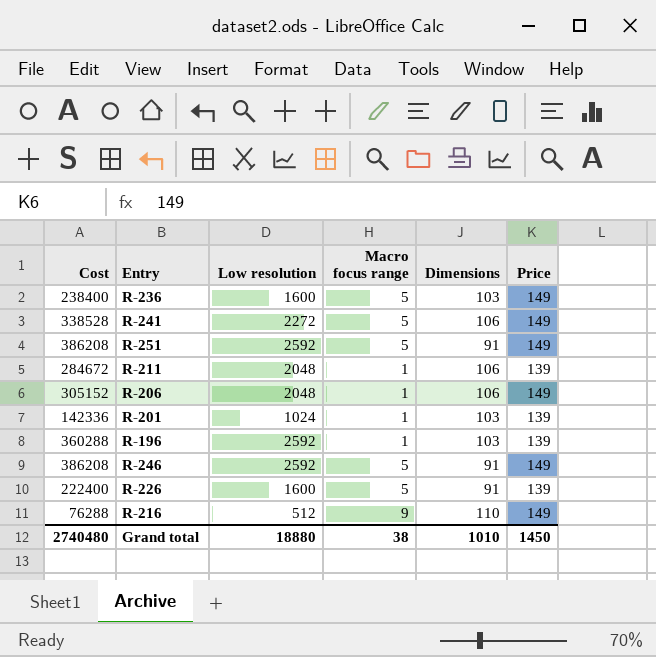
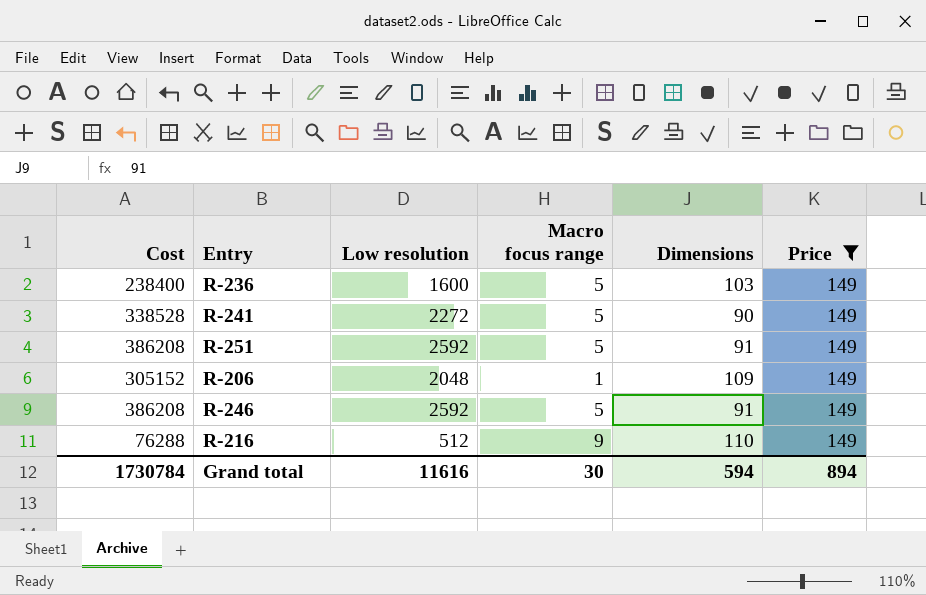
filter: none -> Price = 149
R-241 | Dimensions: 106 -> 90
R-206 | Dimensions: 106 -> 109
Grand total | Cost: 2740480 -> 1730784
Grand total | Low resolution: 18880 -> 11616
Grand total | Macro focus range: 38 -> 30
Grand total | Dimensions: 1010 -> 594
Grand total | Price: 1450 -> 894

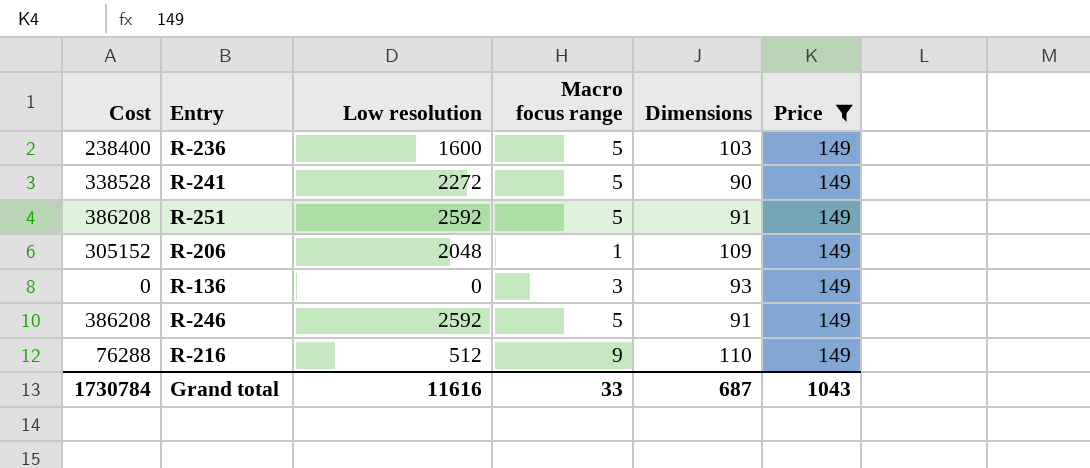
row R-136: none -> 0 | 0 | 3 | 93 | 149
Grand total | Macro focus range: 30 -> 33
Grand total | Dimensions: 594 -> 687
Grand total | Price: 894 -> 1043

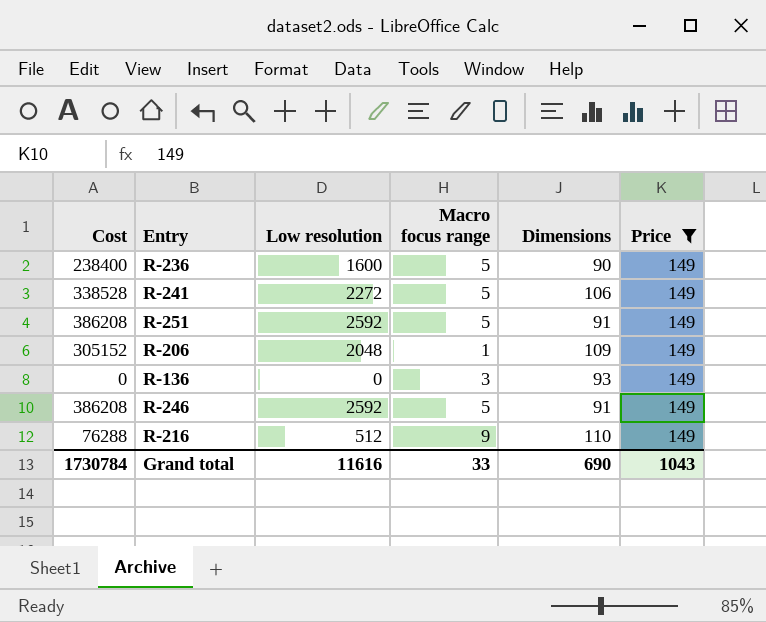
R-236 | Dimensions: 103 -> 90
R-241 | Dimensions: 90 -> 106
Grand total | Dimensions: 687 -> 690

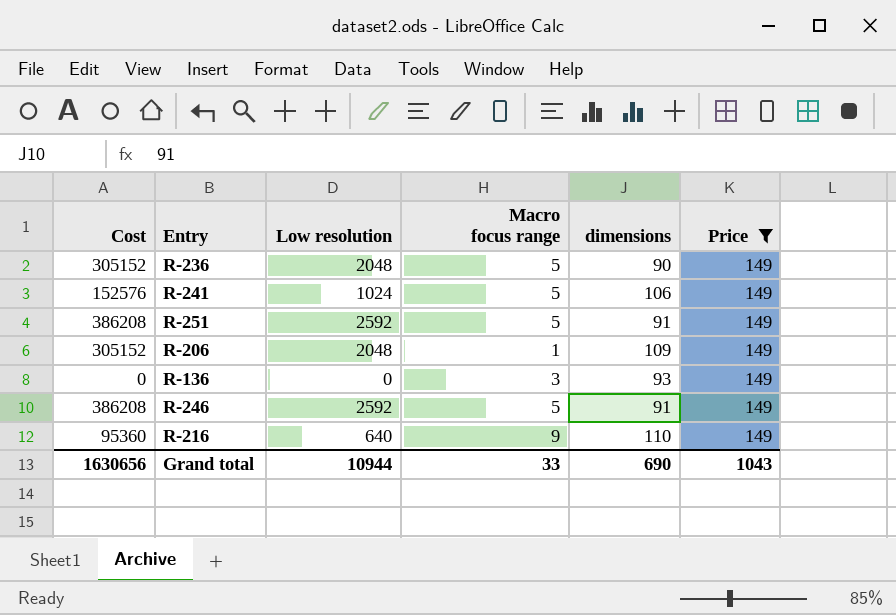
column name: Dimensions -> dimensions
R-236 | Cost: 238400 -> 305152
R-236 | Low resolution: 1600 -> 2048
R-241 | Cost: 338528 -> 152576
R-241 | Low resolution: 2272 -> 1024
R-216 | Cost: 76288 -> 95360
R-216 | Low resolution: 512 -> 640
Grand total | Cost: 1730784 -> 1630656
Grand total | Low resolution: 11616 -> 10944

